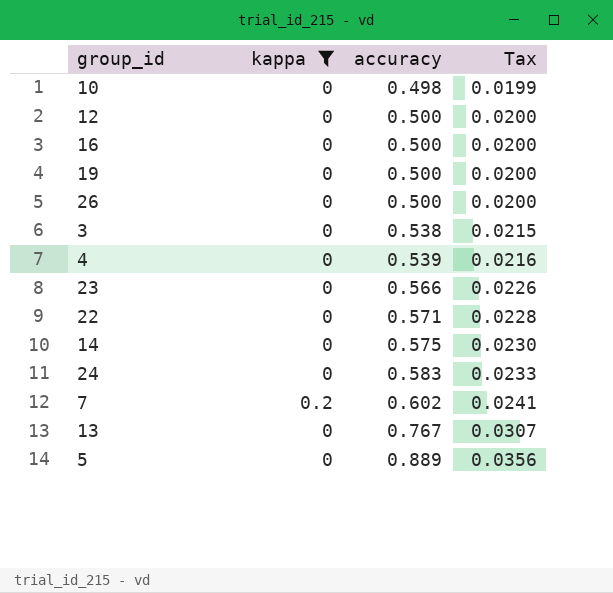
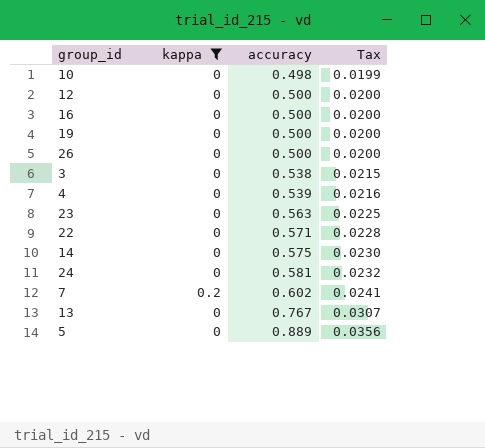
23 | accuracy: 0.566 -> 0.563
23 | Tax: 0.0226 -> 0.0225
24 | accuracy: 0.583 -> 0.581
24 | Tax: 0.0233 -> 0.0232

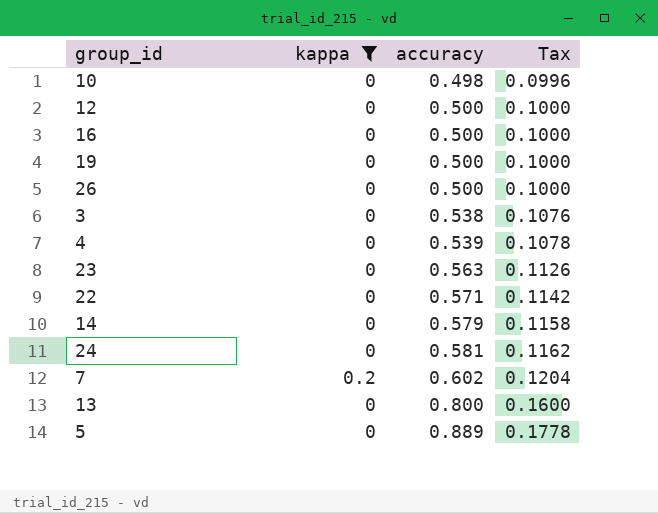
column Tax | formula: [accuracy] * 0.04 -> [accuracy] * 0.2
14 | accuracy: 0.575 -> 0.579
13 | accuracy: 0.767 -> 0.800

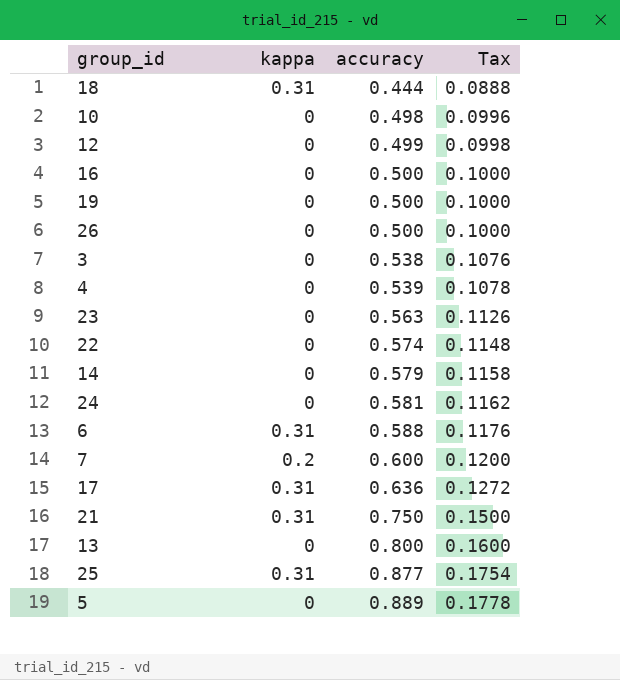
filter: kappa != 0.31 -> none
12 | accuracy: 0.500 -> 0.499
12 | Tax: 0.1000 -> 0.0998
22 | accuracy: 0.571 -> 0.574
22 | Tax: 0.1142 -> 0.1148
7 | accuracy: 0.602 -> 0.600
7 | Tax: 0.1204 -> 0.1200

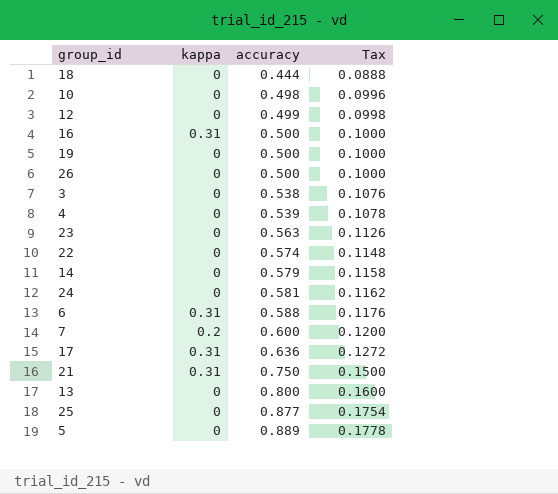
18 | kappa: 0.31 -> 0
16 | kappa: 0 -> 0.31
25 | kappa: 0.31 -> 0

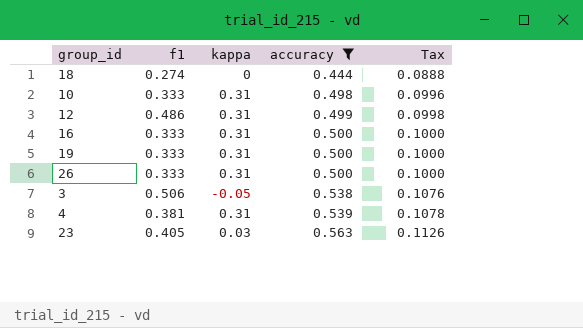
filter: none -> accuracy <= 0.563
column f1 | position: none -> 2
10 | kappa: 0 -> 0.31
12 | kappa: 0 -> 0.31
19 | kappa: 0 -> 0.31
26 | kappa: 0 -> 0.31
3 | kappa: 0 -> -0.05
4 | kappa: 0 -> 0.31
23 | kappa: 0 -> 0.03

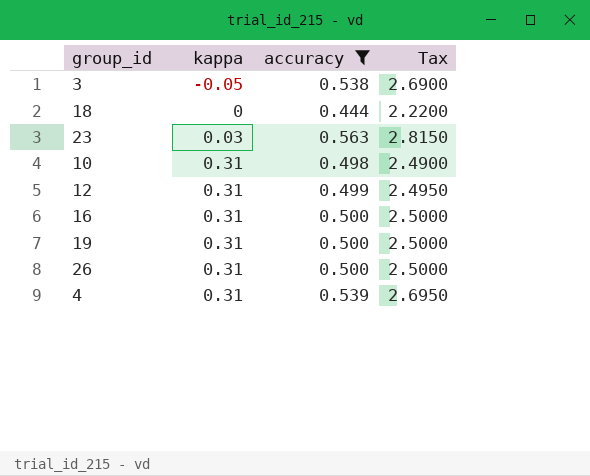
row order: accuracy ascending -> kappa ascending
column f1 | position: 2 -> none
column Tax | formula: [accuracy] * 0.2 -> [accuracy] * 5

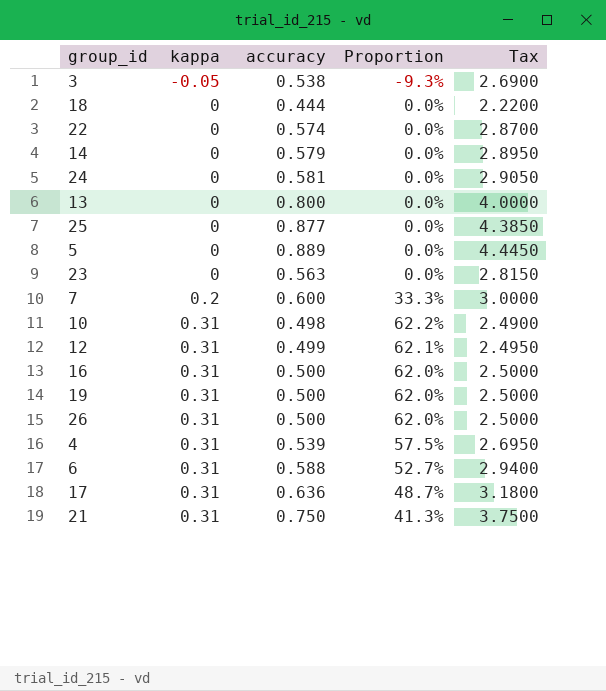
filter: accuracy <= 0.563 -> none
column Proportion | formula: none -> [kappa] / [accuracy]
23 | kappa: 0.03 -> 0

